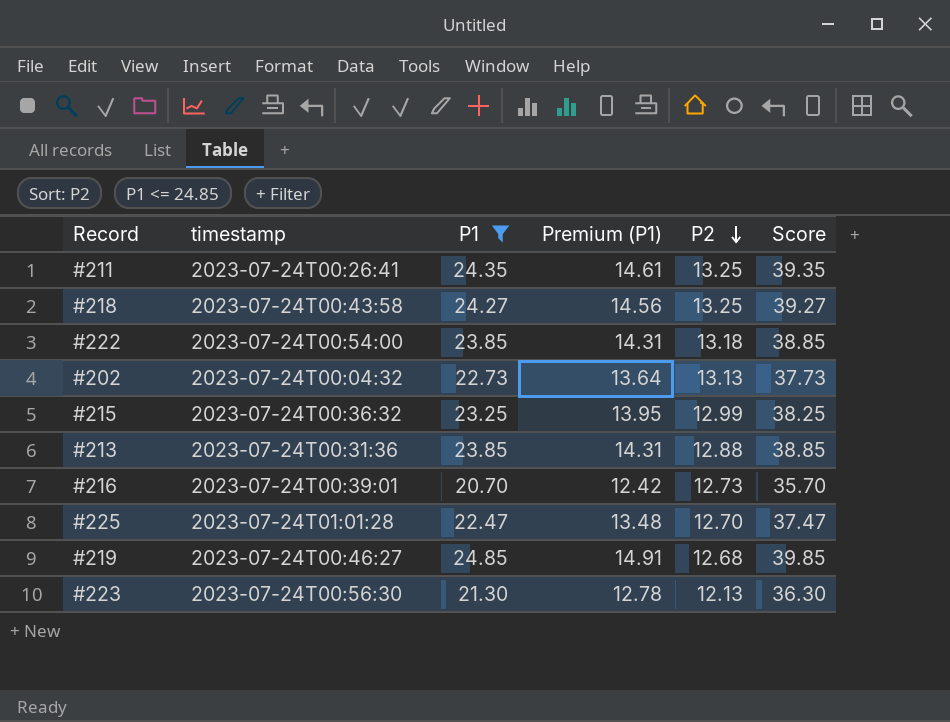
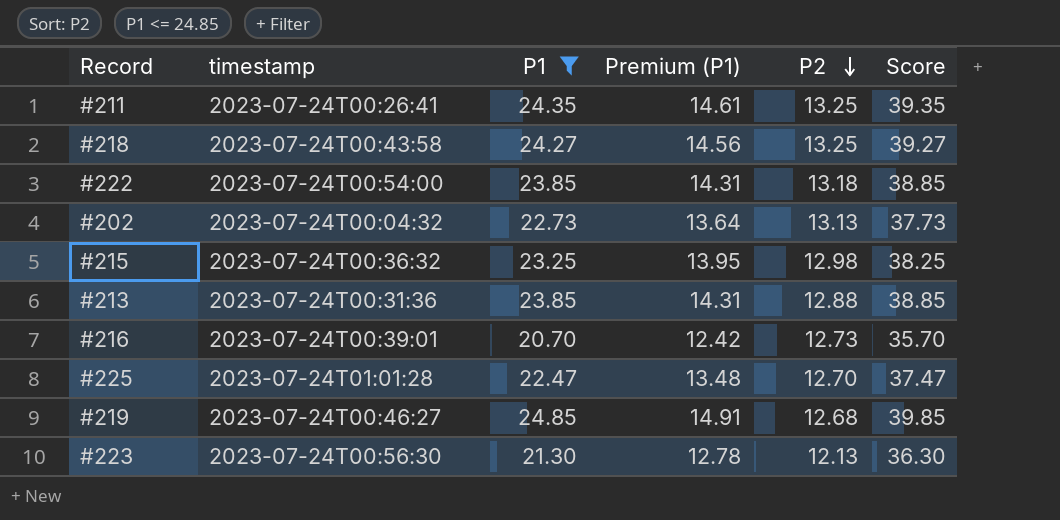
#215 | P2: 12.99 -> 12.98

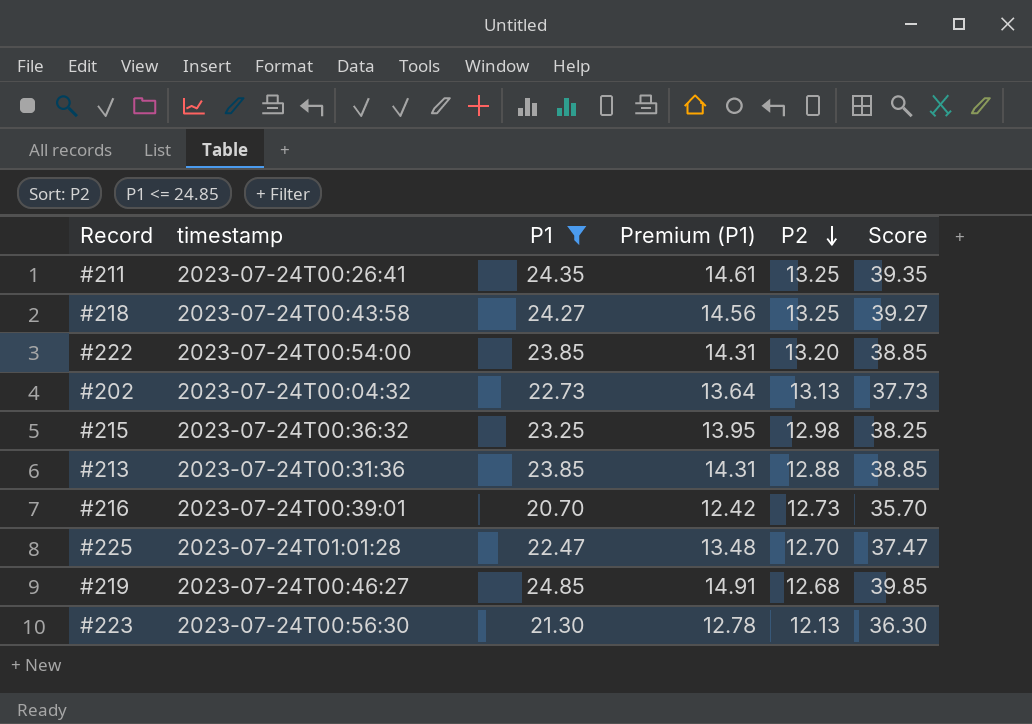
#222 | P2: 13.18 -> 13.20

